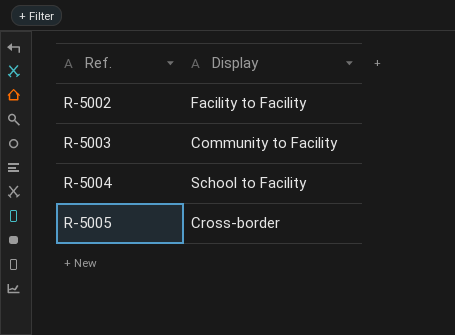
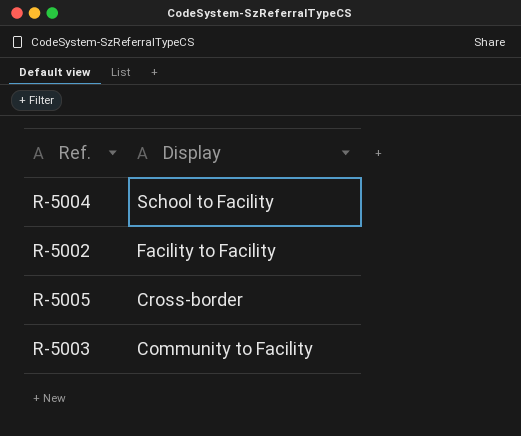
row order: Ref. ascending -> Display descending

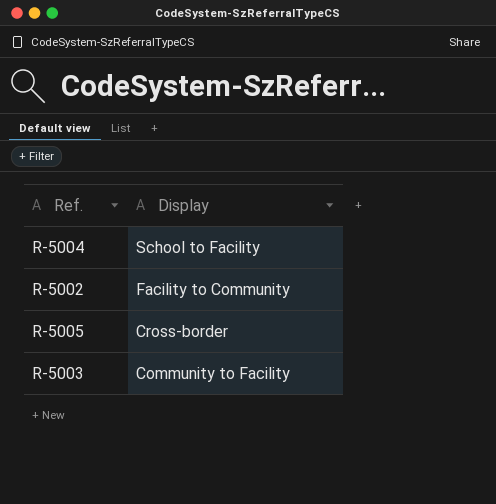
R-5002 | Display: Facility to Facility -> Facility to Community

